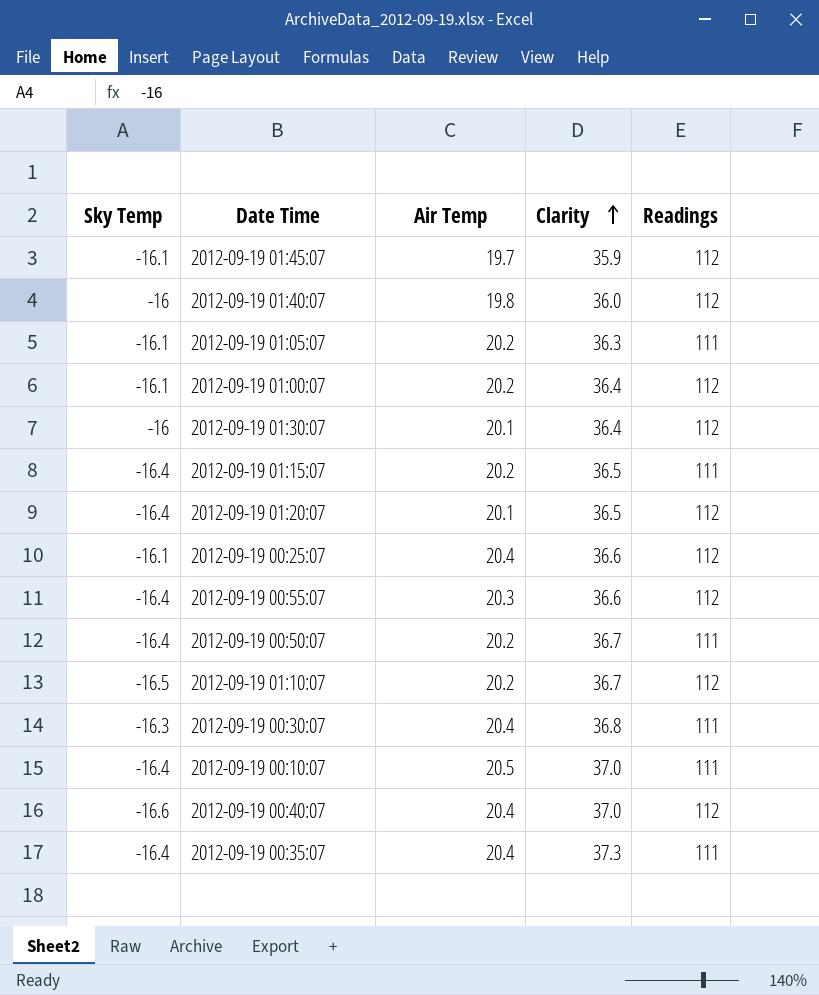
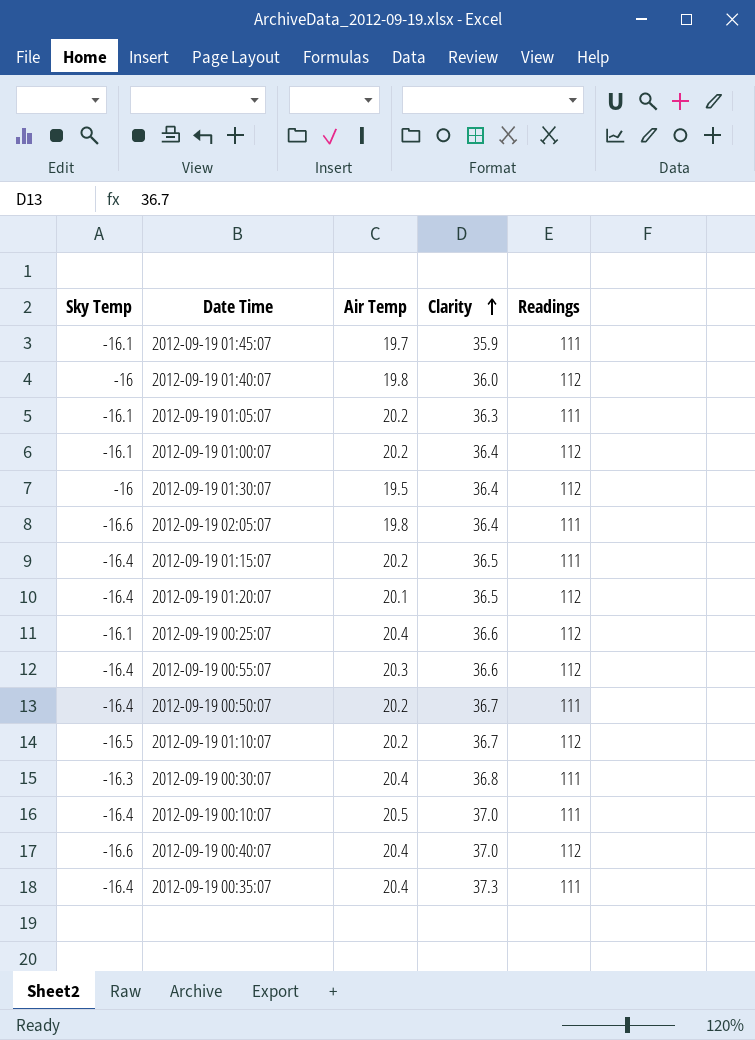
2012-09-19 01:45:07 | Readings: 112 -> 111
2012-09-19 01:30:07 | Air Temp: 20.1 -> 19.5
row 2012-09-19 02:05:07: none -> -16.6 | 19.8 | 36.4 | 111

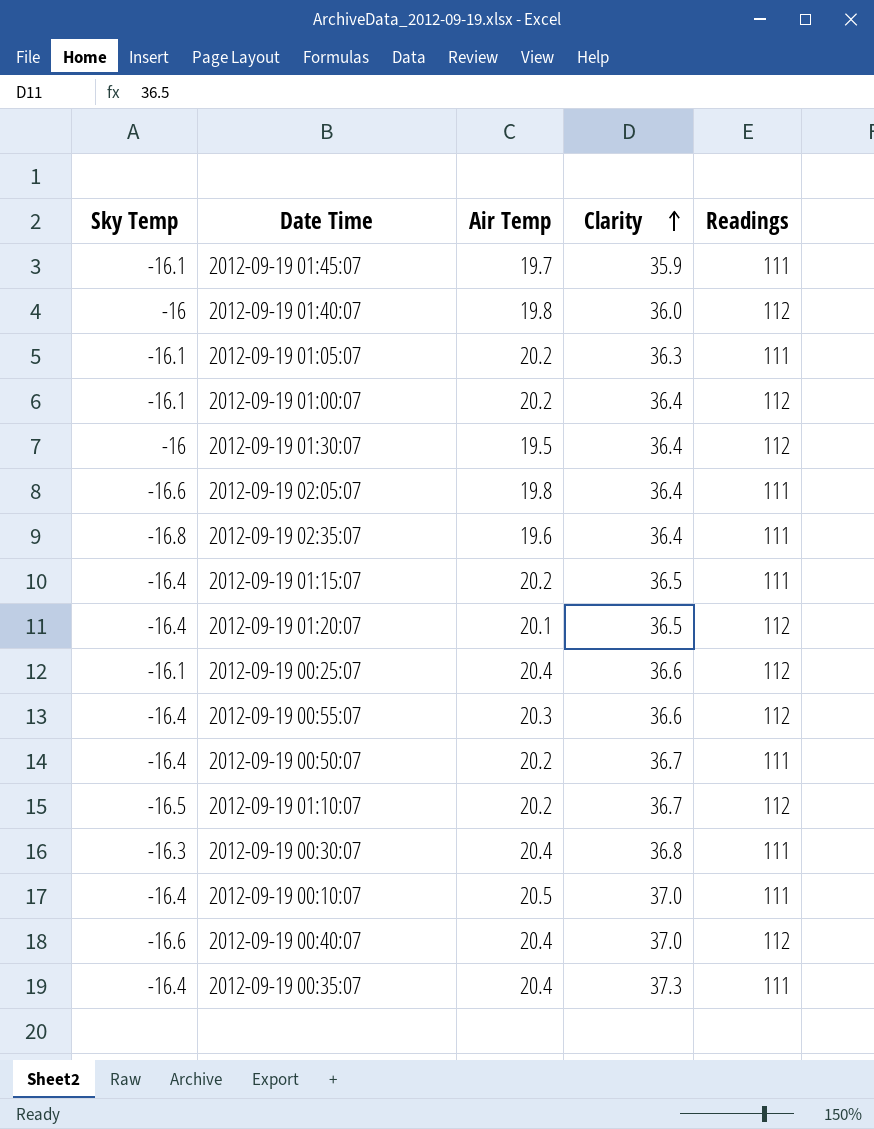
row 2012-09-19 02:35:07: none -> -16.8 | 19.6 | 36.4 | 111

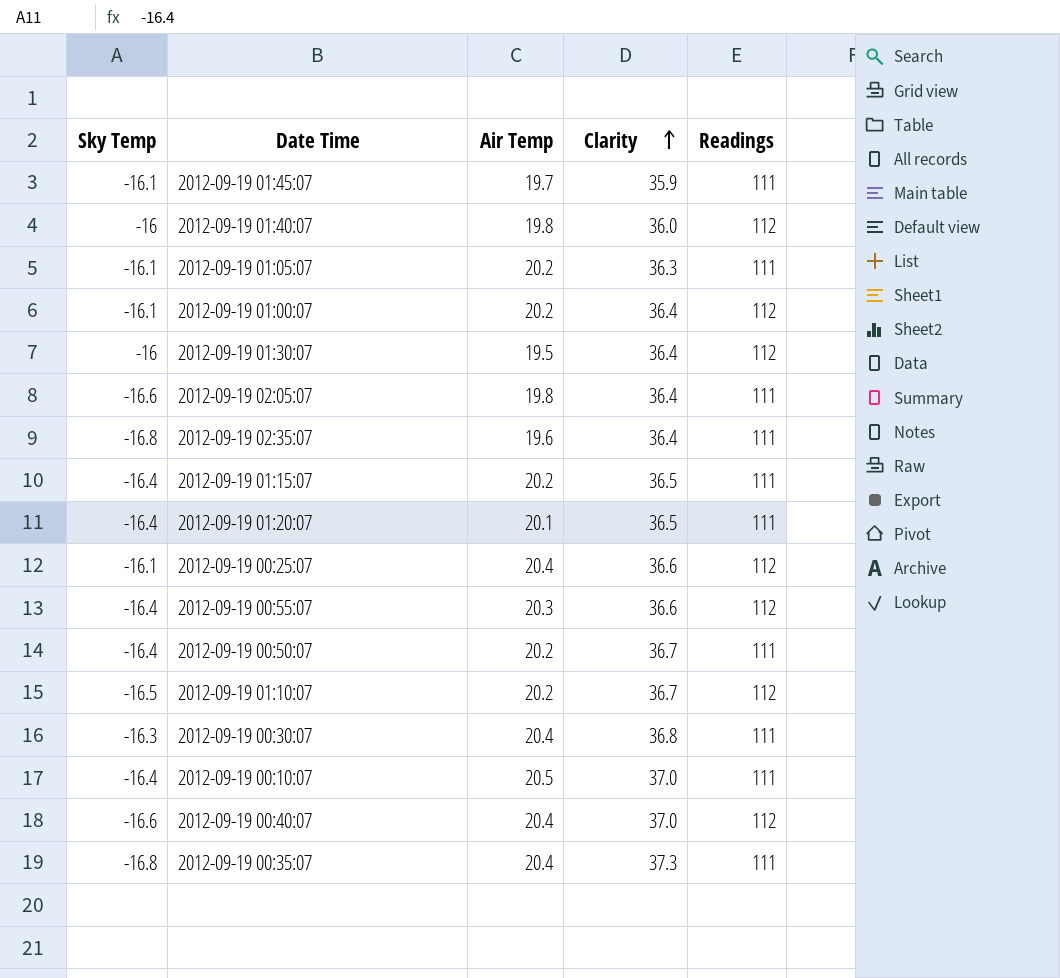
2012-09-19 01:20:07 | Readings: 112 -> 111
2012-09-19 00:35:07 | Sky Temp: -16.4 -> -16.8

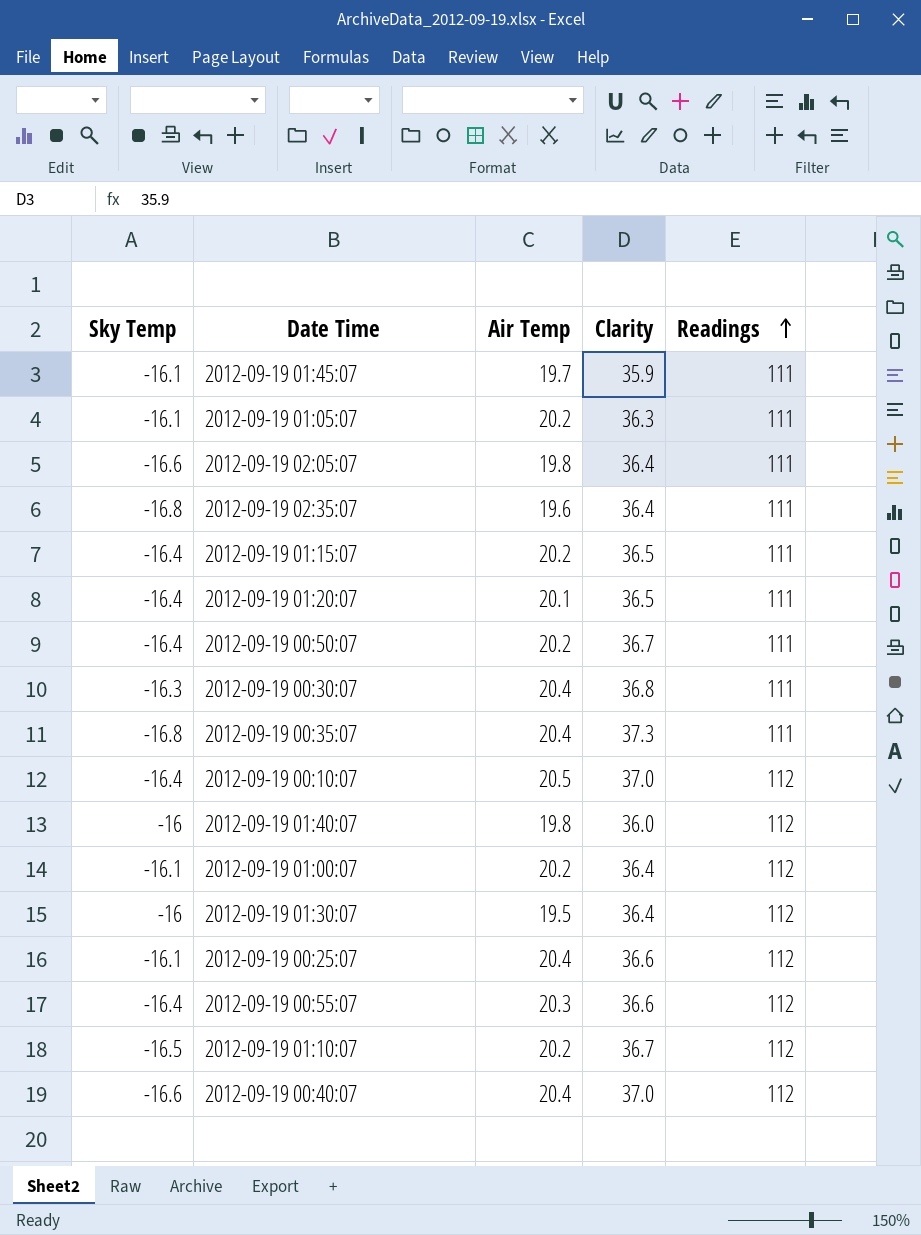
row order: Clarity ascending -> Readings ascending
2012-09-19 00:10:07 | Readings: 111 -> 112

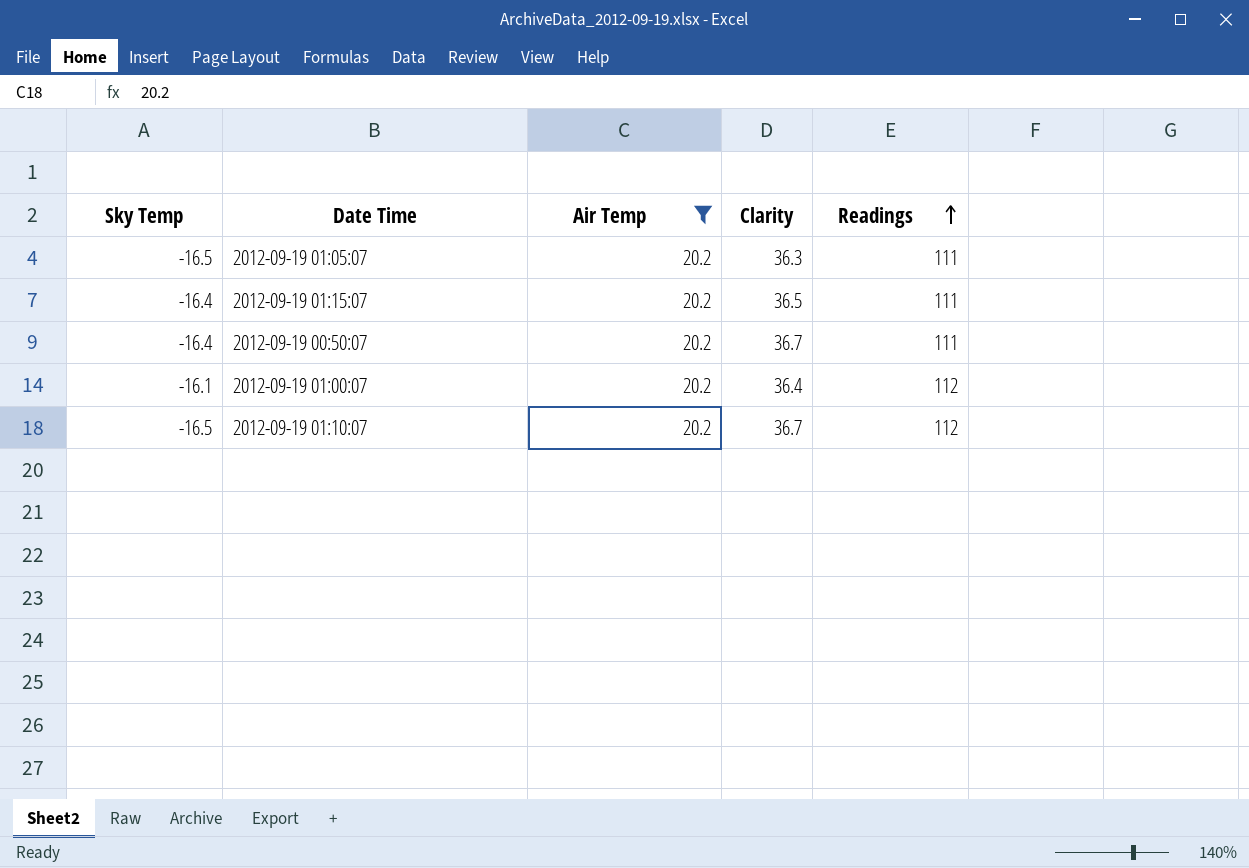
filter: none -> Air Temp = 20.2
2012-09-19 01:05:07 | Sky Temp: -16.1 -> -16.5

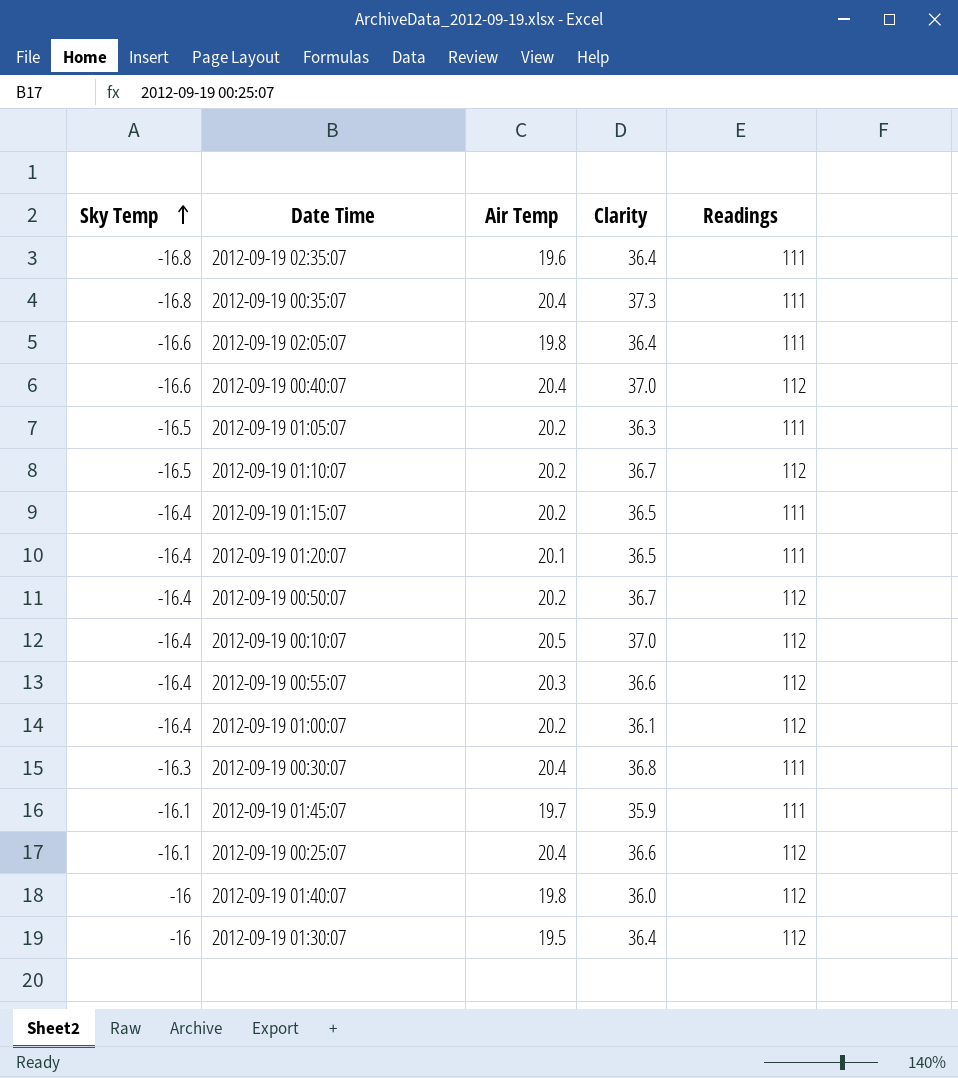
filter: Air Temp = 20.2 -> none
row order: Readings ascending -> Sky Temp ascending
2012-09-19 00:50:07 | Readings: 111 -> 112
2012-09-19 01:00:07 | Sky Temp: -16.1 -> -16.4
2012-09-19 01:00:07 | Clarity: 36.4 -> 36.1

